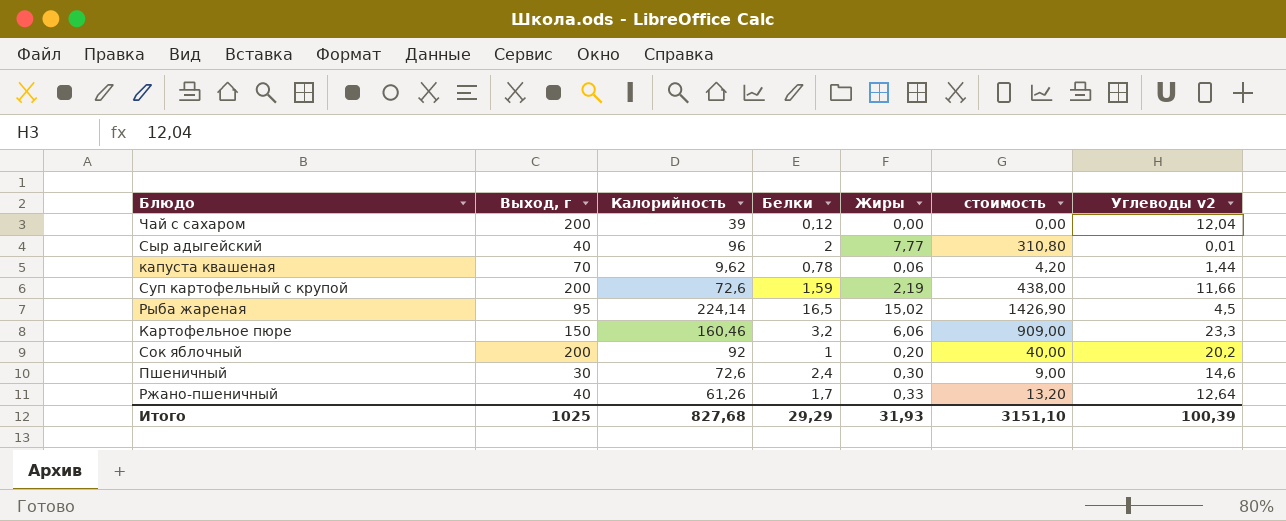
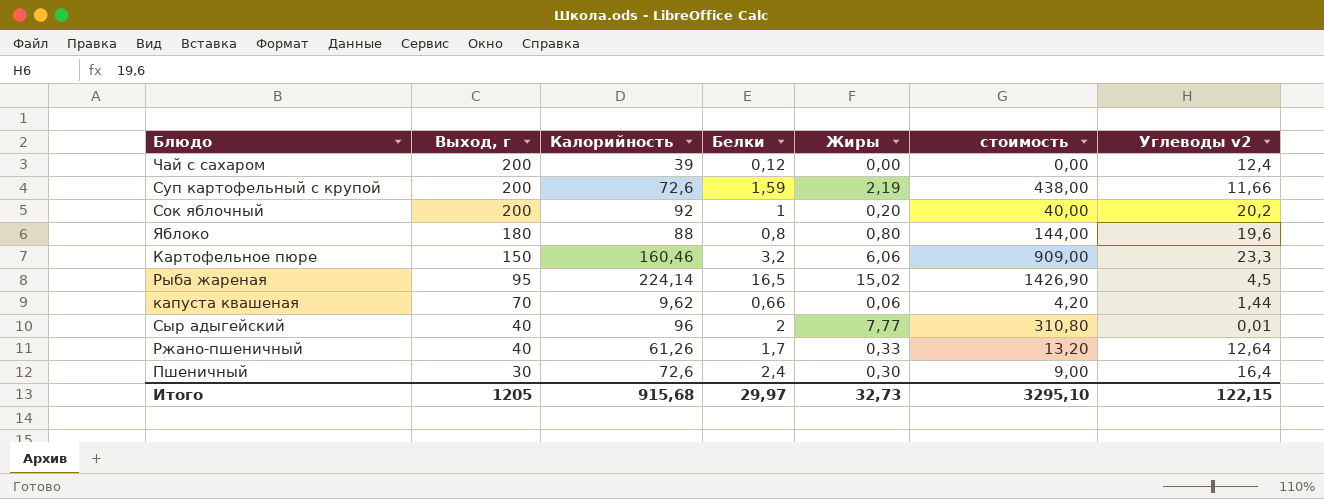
row order: none -> Выход, г descending
Чай с сахаром | Углеводы v2: 12,04 -> 12,4
row Яблоко: none -> 180 | 88 | 0,8 | 0,80 | 144,00 | 19,6
капуста квашеная | Белки: 0,78 -> 0,66
Пшеничный | Углеводы v2: 14,6 -> 16,4
Итого | Выход, г: 1025 -> 1205
Итого | Калорийность: 827,68 -> 915,68
Итого | Белки: 29,29 -> 29,97
Итого | Жиры: 31,93 -> 32,73
Итого | стоимость: 3151,10 -> 3295,10
Итого | Углеводы v2: 100,39 -> 122,15

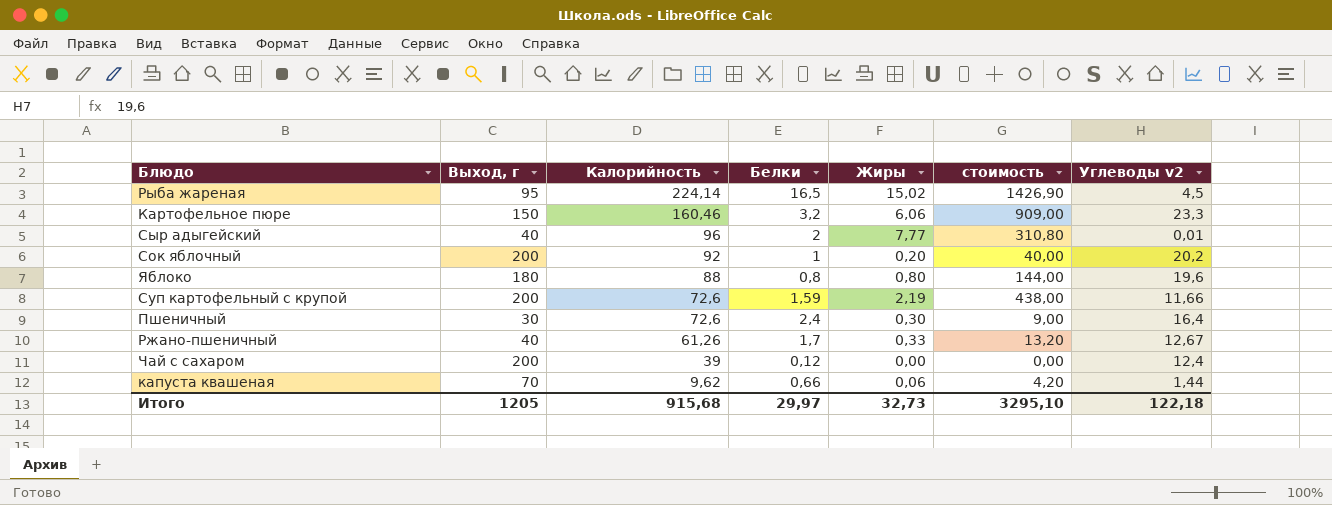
row order: Выход, г descending -> Калорийность descending
Ржано-пшеничный | Углеводы v2: 12,64 -> 12,67
Итого | Углеводы v2: 122,15 -> 122,18

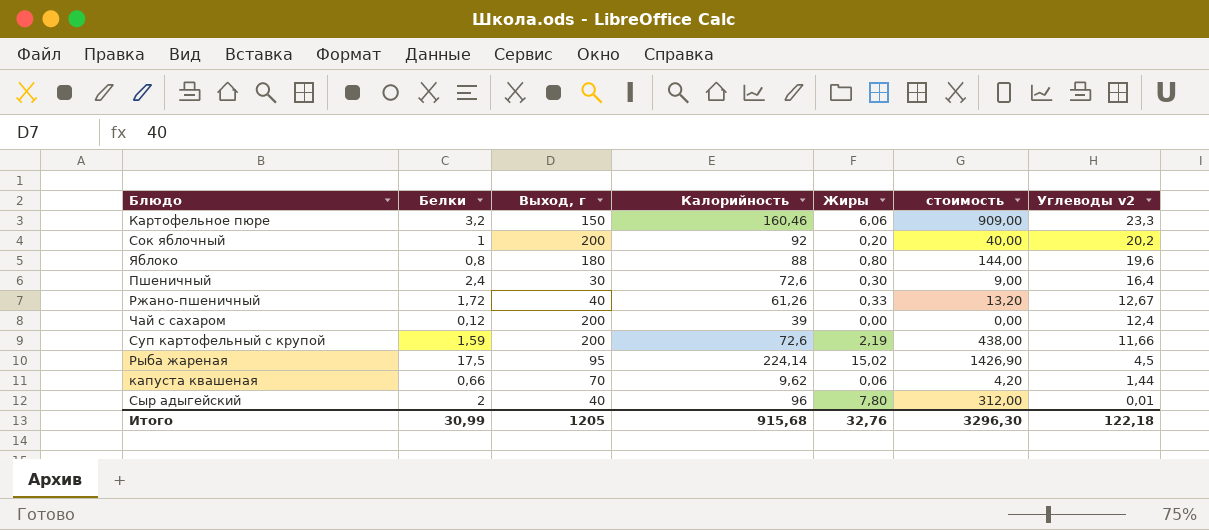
row order: Калорийность descending -> Углеводы v2 descending
column Белки | position: 4 -> 2
Ржано-пшеничный | Белки: 1,7 -> 1,72
Рыба жареная | Белки: 16,5 -> 17,5
Сыр адыгейский | Жиры: 7,77 -> 7,80
Сыр адыгейский | стоимость: 310,80 -> 312,00
Итого | Белки: 29,97 -> 30,99
Итого | Жиры: 32,73 -> 32,76
Итого | стоимость: 3295,10 -> 3296,30

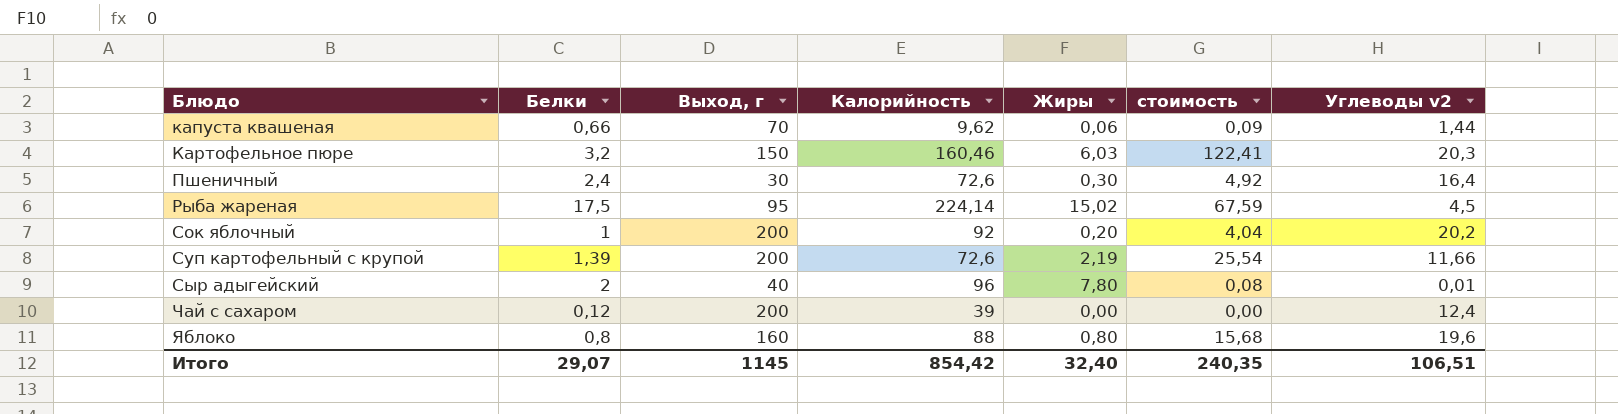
row order: Углеводы v2 descending -> Блюдо ascending
column стоимость | formula: [Выход, г] * [Жиры] -> [Жиры] * [Углеводы v2]
row Ржано-пшеничный: 1,72 | 40 | 61,26 | 0,33 | 13,20 | 12,67 -> none
Картофельное пюре | Жиры: 6,06 -> 6,03
Картофельное пюре | Углеводы v2: 23,3 -> 20,3
Суп картофельный с крупой | Белки: 1,59 -> 1,39
Яблоко | Выход, г: 180 -> 160
Итого | Белки: 30,99 -> 29,07
Итого | Выход, г: 1205 -> 1145
Итого | Калорийность: 915,68 -> 854,42
Итого | Жиры: 32,76 -> 32,40
Итого | стоимость: 3296,30 -> 240,35
Итого | Углеводы v2: 122,18 -> 106,51

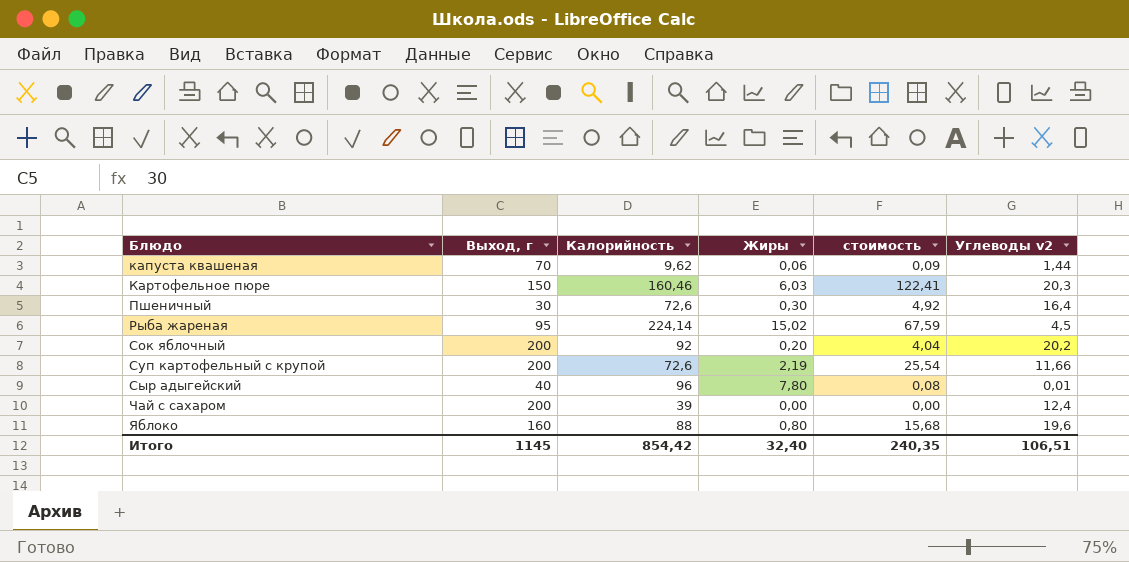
column Белки | position: 2 -> none

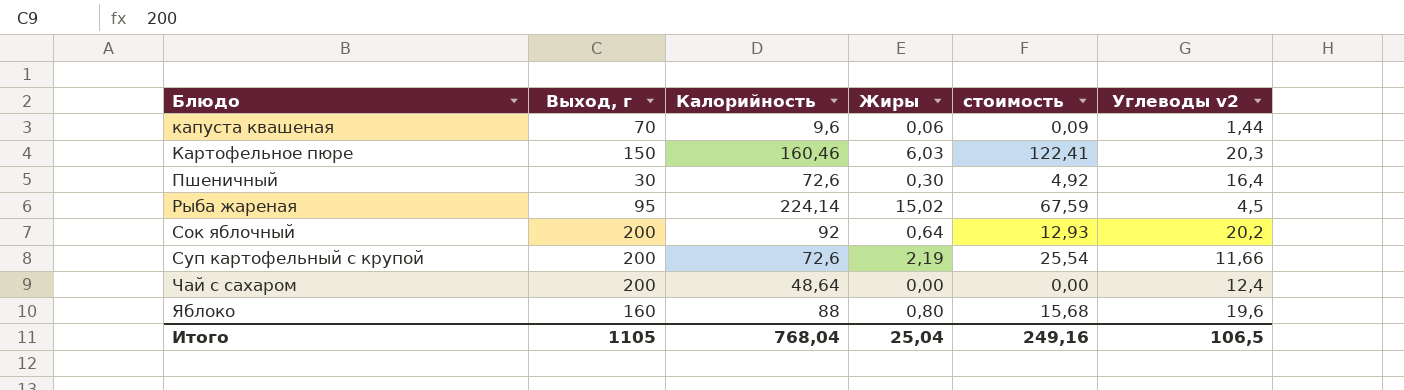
row Сыр адыгейский: 40 | 96 | 7,80 | 0,08 | 0,01 -> none
капуста квашеная | Калорийность: 9,62 -> 9,6
Сок яблочный | Жиры: 0,20 -> 0,64
Сок яблочный | стоимость: 4,04 -> 12,93
Чай с сахаром | Калорийность: 39 -> 48,64
Итого | Выход, г: 1145 -> 1105
Итого | Калорийность: 854,42 -> 768,04
Итого | Жиры: 32,40 -> 25,04
Итого | стоимость: 240,35 -> 249,16
Итого | Углеводы v2: 106,51 -> 106,5

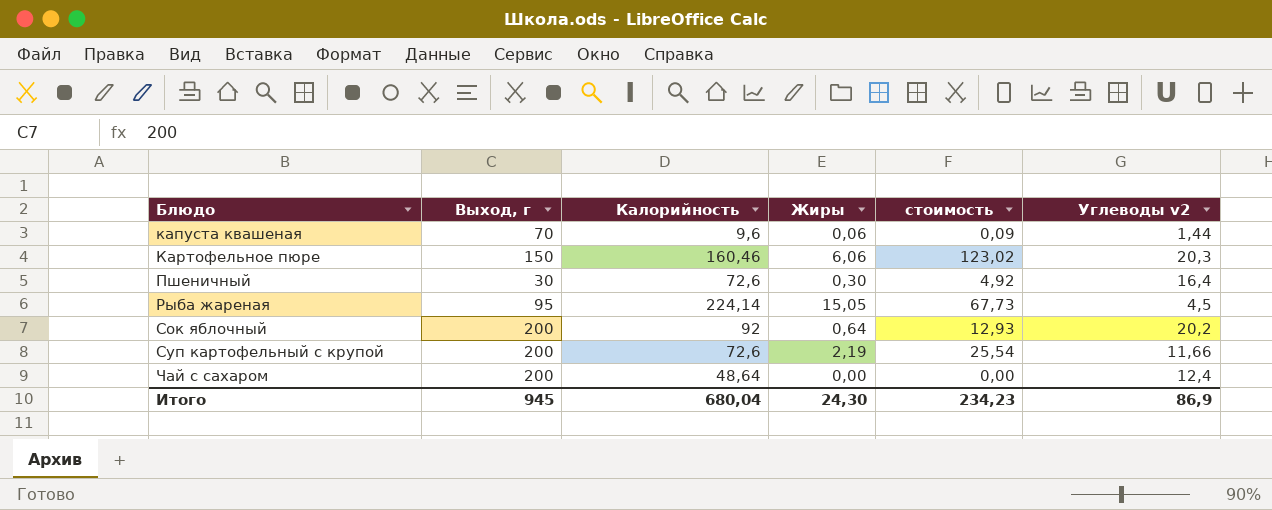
row Яблоко: 160 | 88 | 0,80 | 15,68 | 19,6 -> none
Картофельное пюре | Жиры: 6,03 -> 6,06
Картофельное пюре | стоимость: 122,41 -> 123,02
Рыба жареная | Жиры: 15,02 -> 15,05
Рыба жареная | стоимость: 67,59 -> 67,73
Итого | Выход, г: 1105 -> 945
Итого | Калорийность: 768,04 -> 680,04
Итого | Жиры: 25,04 -> 24,30
Итого | стоимость: 249,16 -> 234,23
Итого | Углеводы v2: 106,5 -> 86,9

